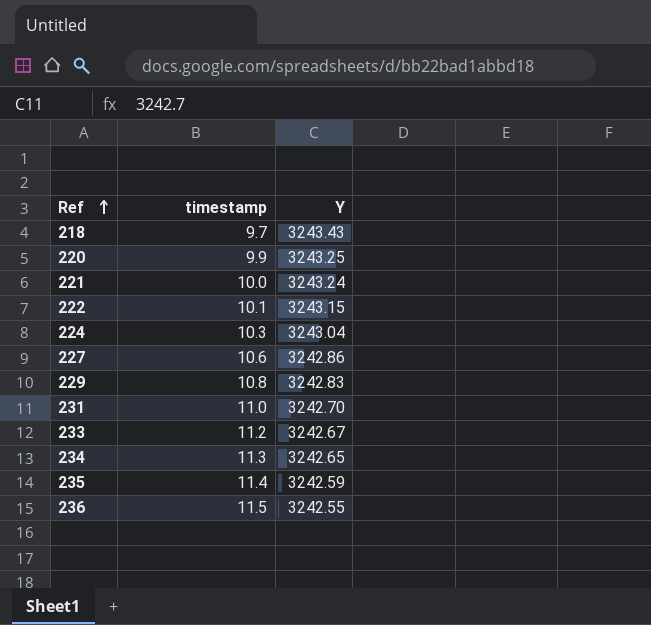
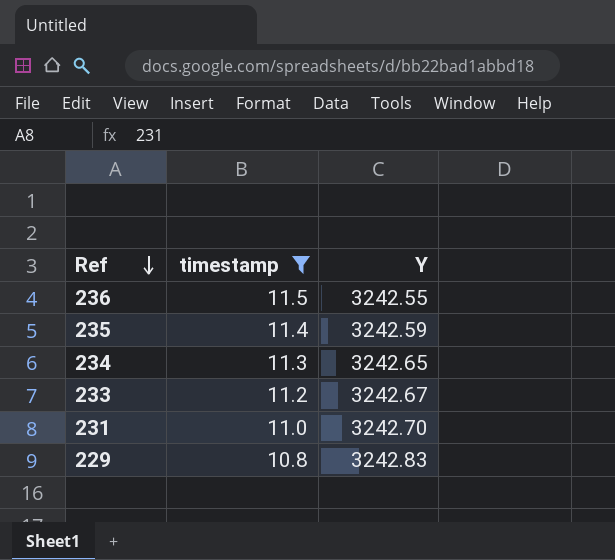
filter: none -> timestamp >= 10.8
row order: Ref ascending -> Ref descending

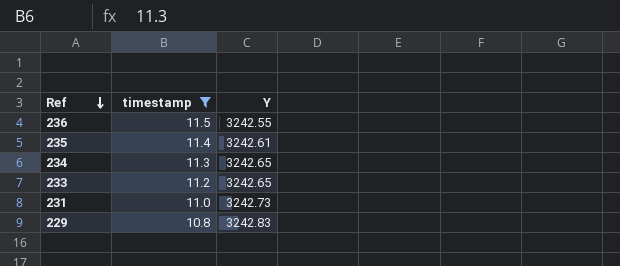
235 | Y: 3242.59 -> 3242.61
233 | Y: 3242.67 -> 3242.65
231 | Y: 3242.70 -> 3242.73

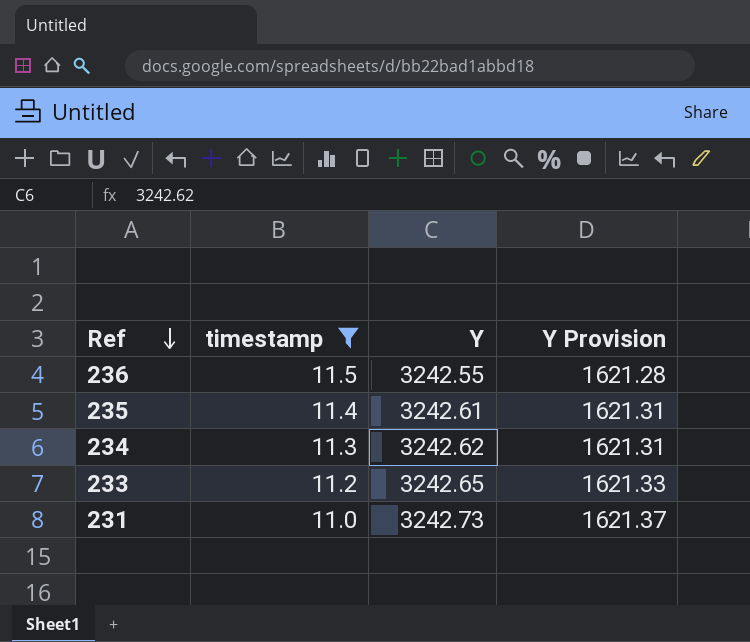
column Y Provision | formula: none -> [Y] * 0.5
row 229: 10.8 | 3242.83 -> none
234 | Y: 3242.65 -> 3242.62

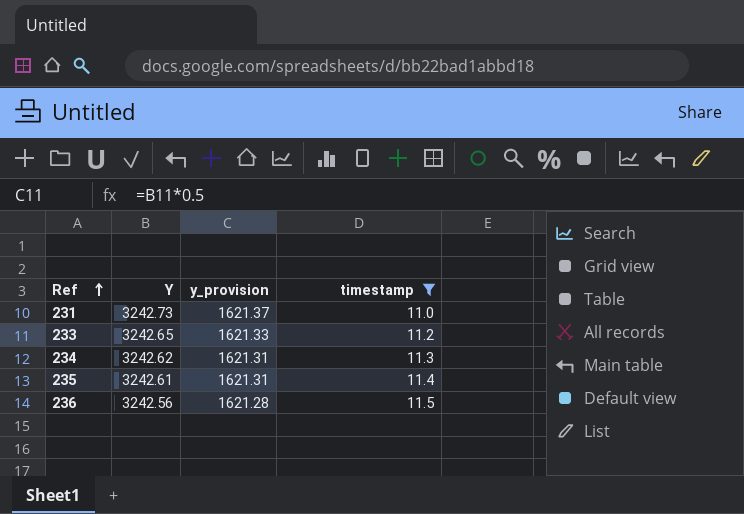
row order: Ref descending -> Ref ascending
column name: Y Provision -> y_provision
column timestamp | position: 2 -> 4
236 | Y: 3242.55 -> 3242.56

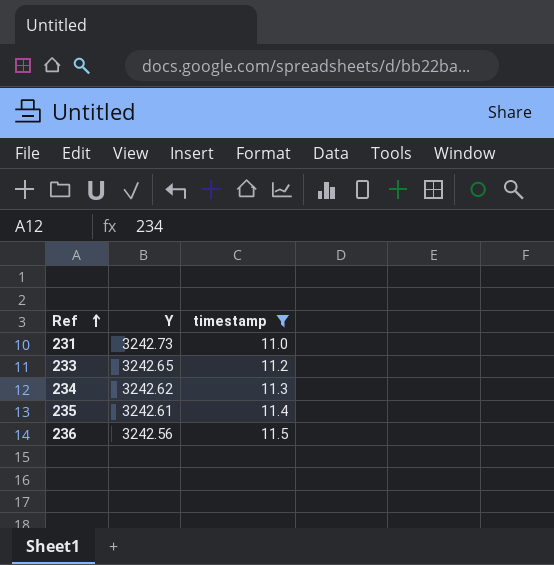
column y_provision | formula: [Y] * 0.5 -> none

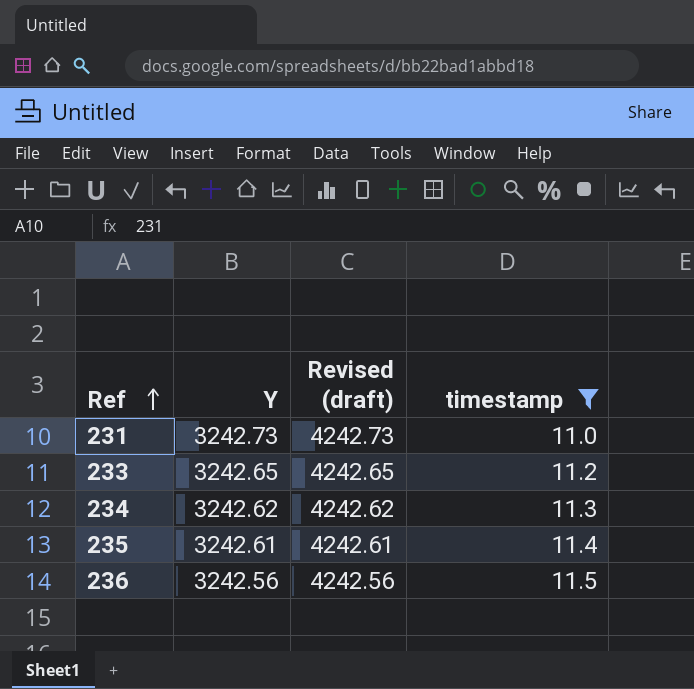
column Revised (draft) | formula: none -> [Y] + 1000

